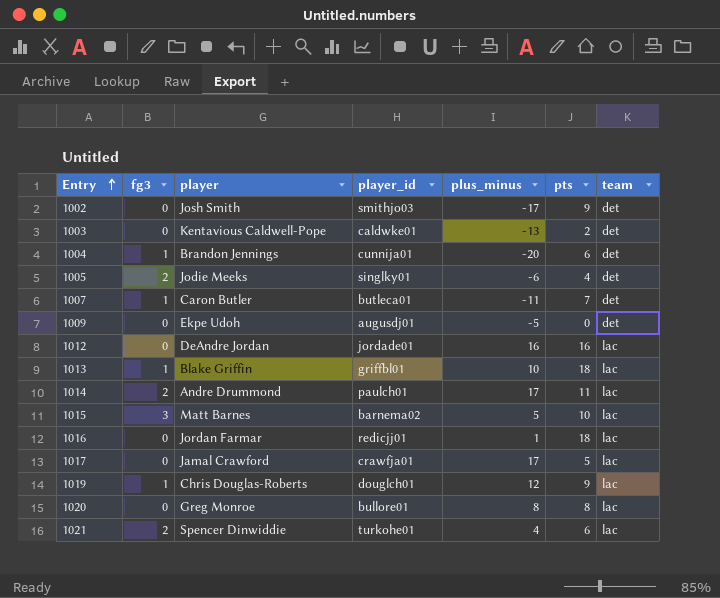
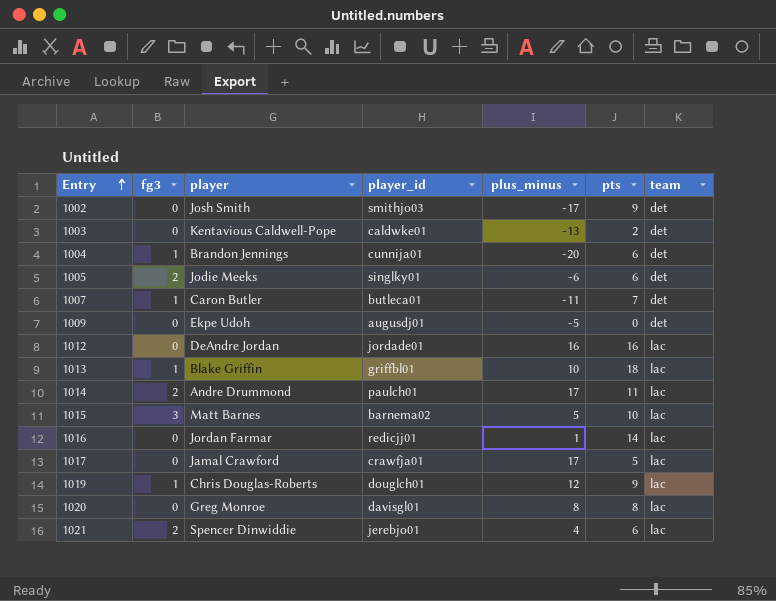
1005 | pts: 4 -> 6
1016 | pts: 18 -> 14
1020 | player_id: bullore01 -> davisgl01
1021 | player_id: turkohe01 -> jerebjo01

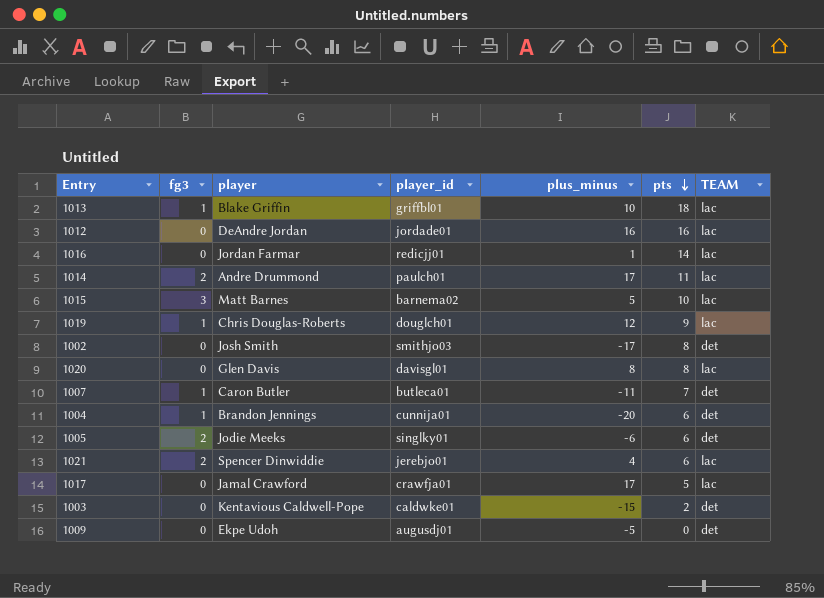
row order: Entry ascending -> pts descending
column name: team -> TEAM
1002 | pts: 9 -> 8
1020 | player: Greg Monroe -> Glen Davis
1003 | plus_minus: -13 -> -15

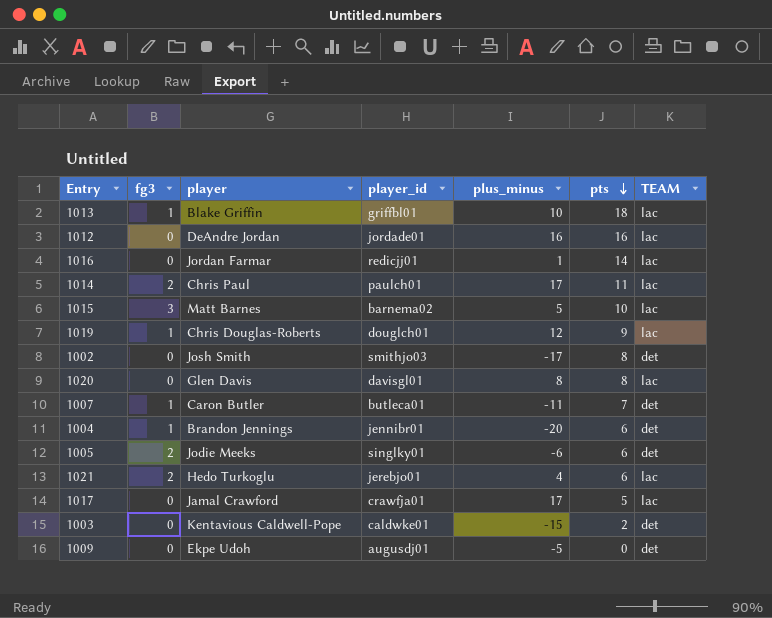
1014 | player: Andre Drummond -> Chris Paul
1004 | player_id: cunnija01 -> jennibr01
1021 | player: Spencer Dinwiddie -> Hedo Turkoglu

